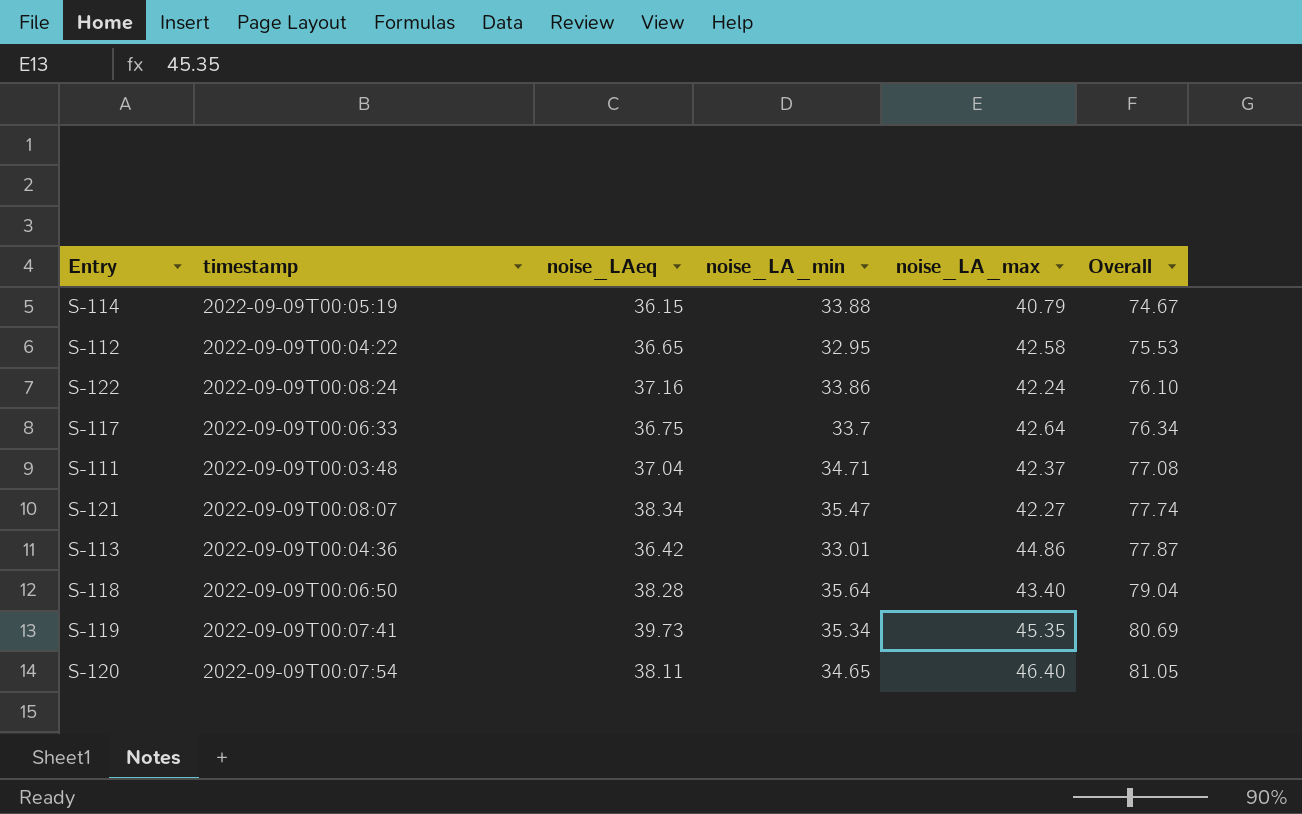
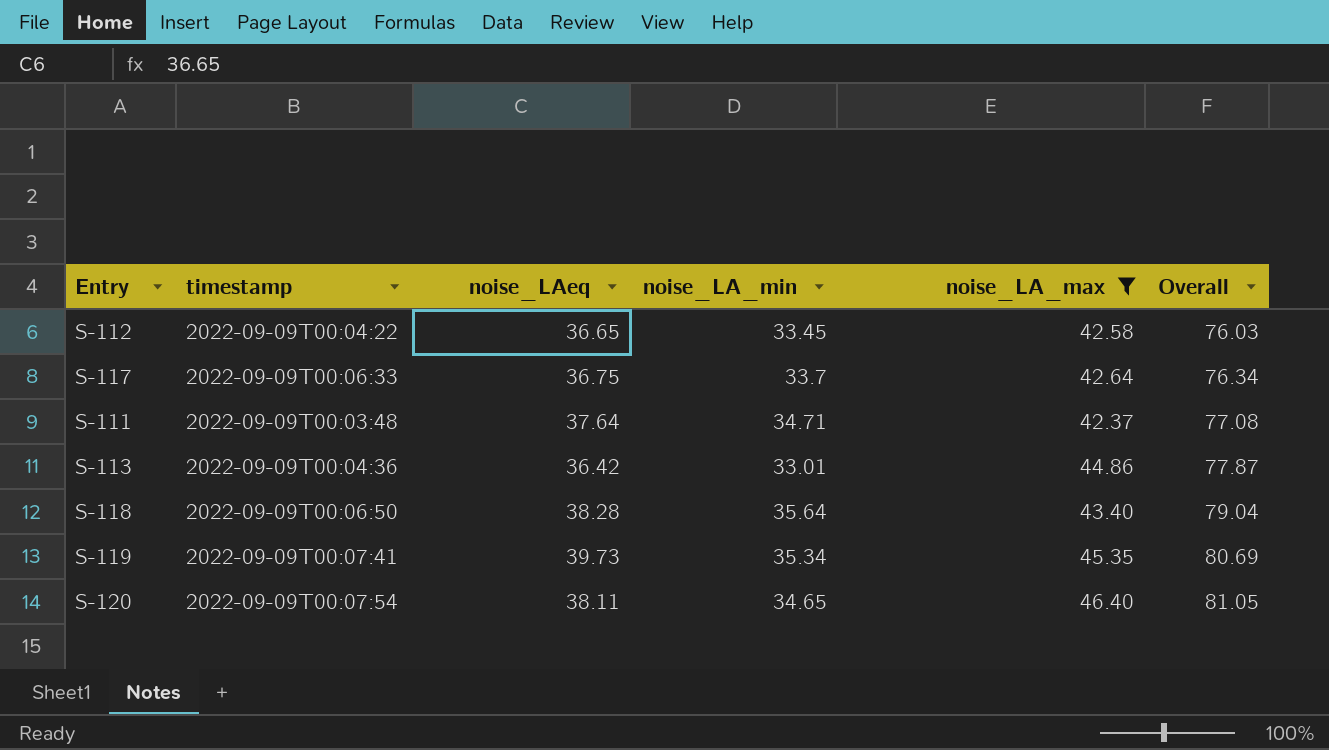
filter: none -> noise_LA_max >= 42.37
S-112 | noise_LA_min: 32.95 -> 33.45
S-112 | Overall: 75.53 -> 76.03
S-111 | noise_LAeq: 37.04 -> 37.64

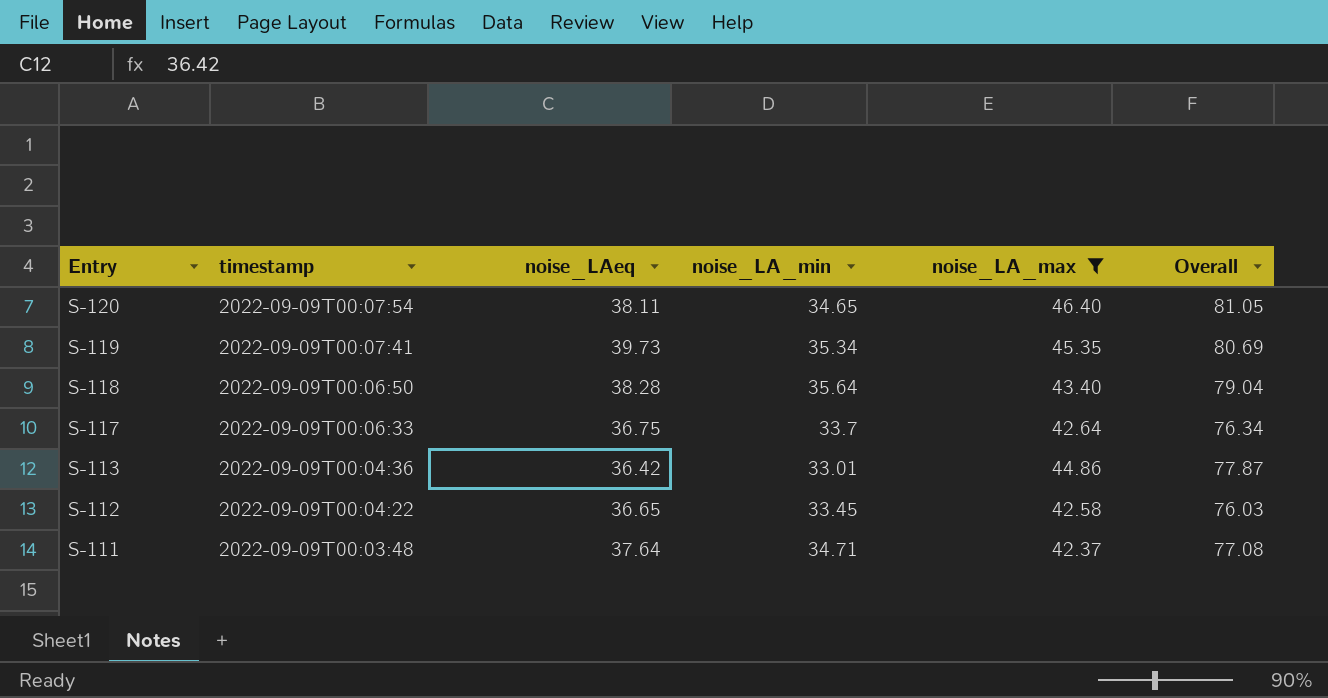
row order: Overall ascending -> Entry descending

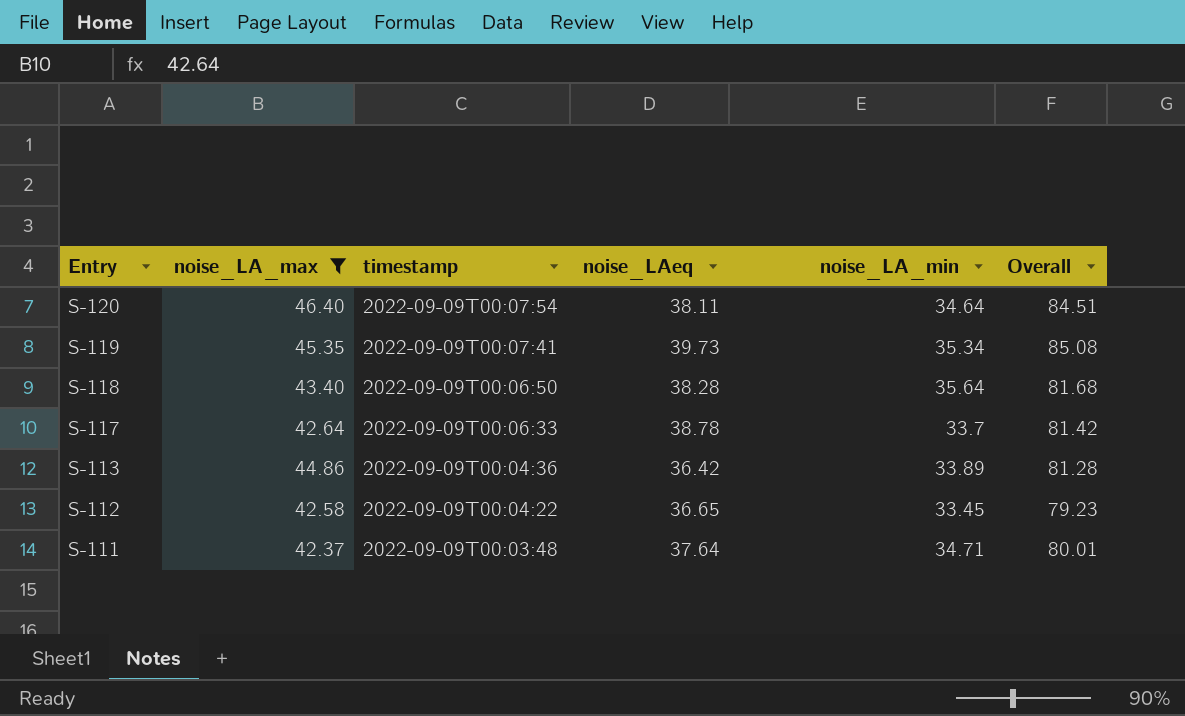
column noise_LA_max | position: 5 -> 2
column Overall | formula: [noise_LA_min] + [noise_LA_max] -> [noise_LA_max] + [noise_LAeq]
S-120 | noise_LA_min: 34.65 -> 34.64
S-117 | noise_LAeq: 36.75 -> 38.78
S-113 | noise_LA_min: 33.01 -> 33.89

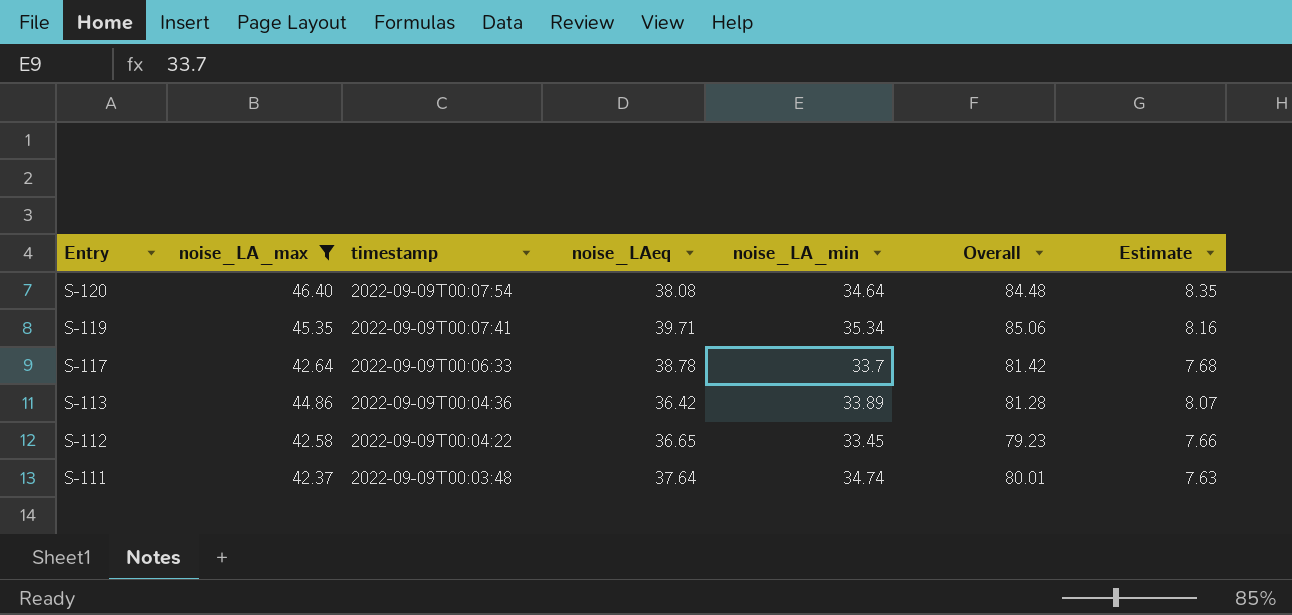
column Estimate | formula: none -> [noise_LA_max] * 0.18
row S-118: 43.40 | 2022-09-09T00:06:50 | 38.28 | 35.64 | 81.68 -> none
S-120 | noise_LAeq: 38.11 -> 38.08
S-120 | Overall: 84.51 -> 84.48
S-119 | noise_LAeq: 39.73 -> 39.71
S-119 | Overall: 85.08 -> 85.06
S-111 | noise_LA_min: 34.71 -> 34.74

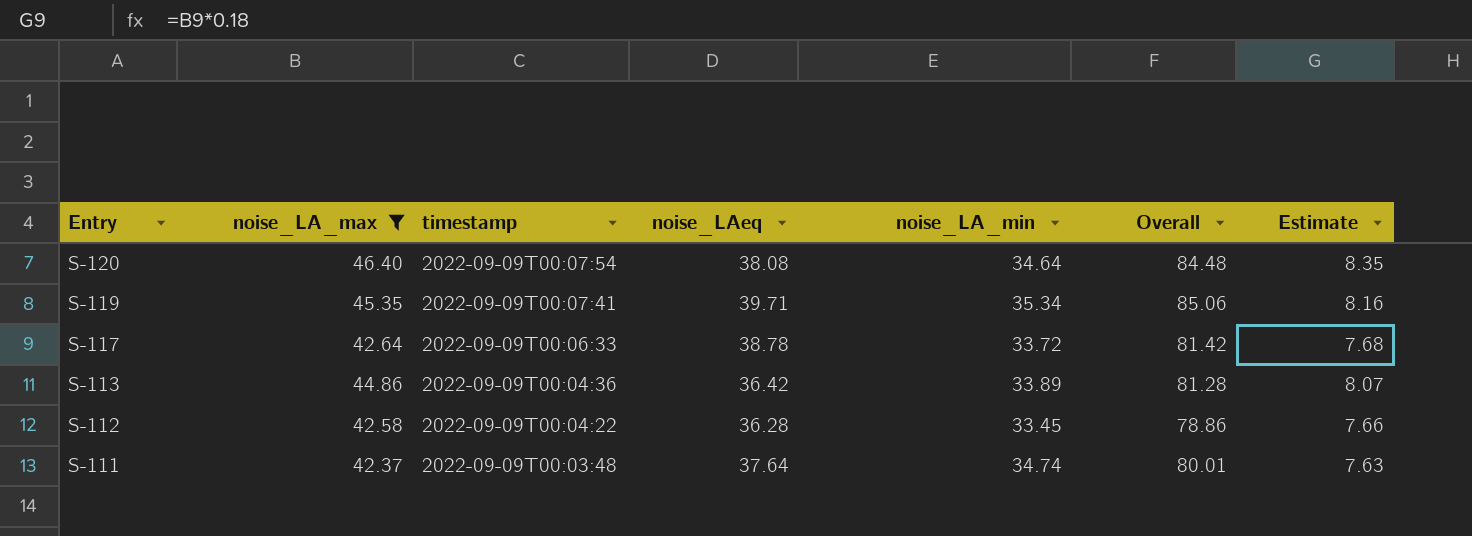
S-117 | noise_LA_min: 33.7 -> 33.72
S-112 | noise_LAeq: 36.65 -> 36.28
S-112 | Overall: 79.23 -> 78.86

